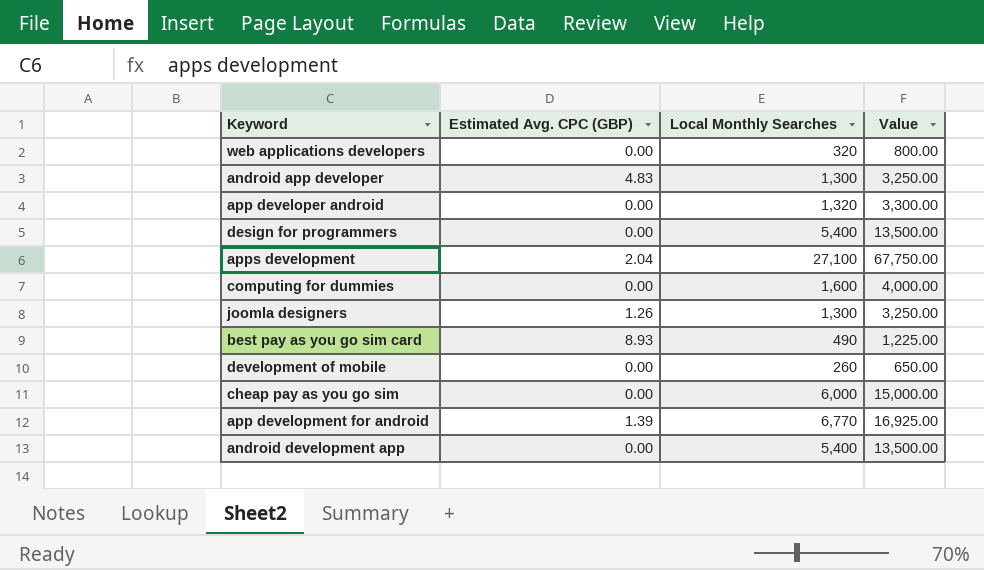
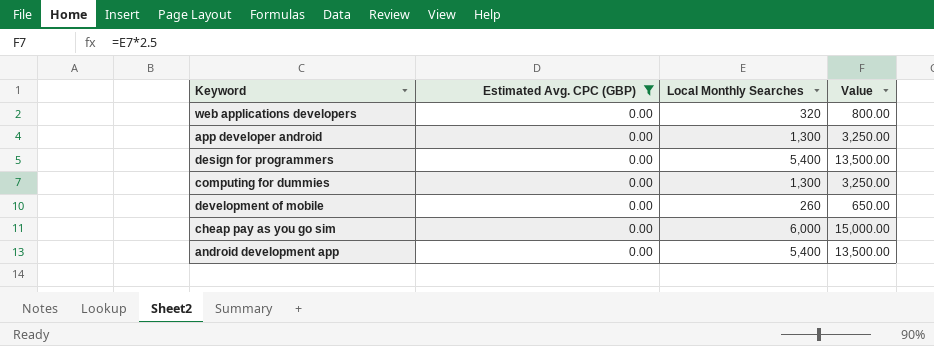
filter: none -> Estimated Avg. CPC (GBP) = 0.00
app developer android | Local Monthly Searches: 1,320 -> 1,300
app developer android | Value: 3,300.00 -> 3,250.00
computing for dummies | Local Monthly Searches: 1,600 -> 1,300
computing for dummies | Value: 4,000.00 -> 3,250.00

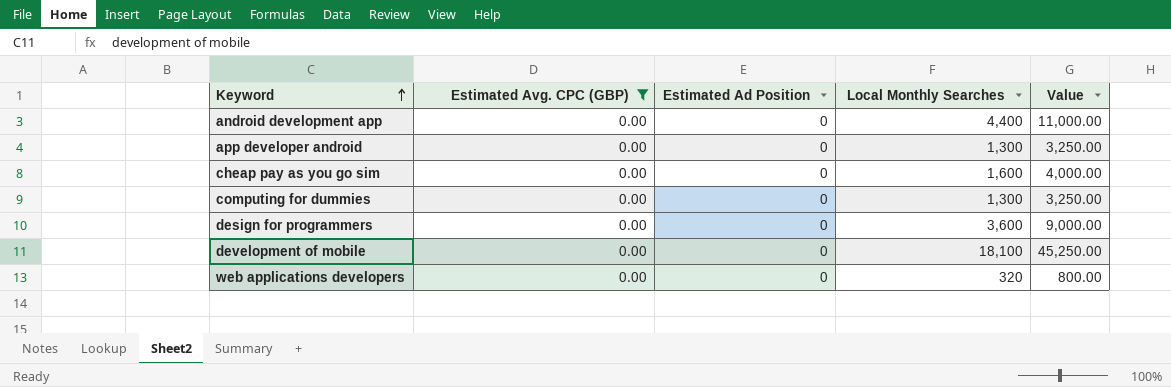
row order: none -> Keyword ascending
column Estimated Ad Position | position: none -> 3
android development app | Local Monthly Searches: 5,400 -> 4,400
android development app | Value: 13,500.00 -> 11,000.00
cheap pay as you go sim | Local Monthly Searches: 6,000 -> 1,600
cheap pay as you go sim | Value: 15,000.00 -> 4,000.00
design for programmers | Local Monthly Searches: 5,400 -> 3,600
design for programmers | Value: 13,500.00 -> 9,000.00
development of mobile | Local Monthly Searches: 260 -> 18,100
development of mobile | Value: 650.00 -> 45,250.00

